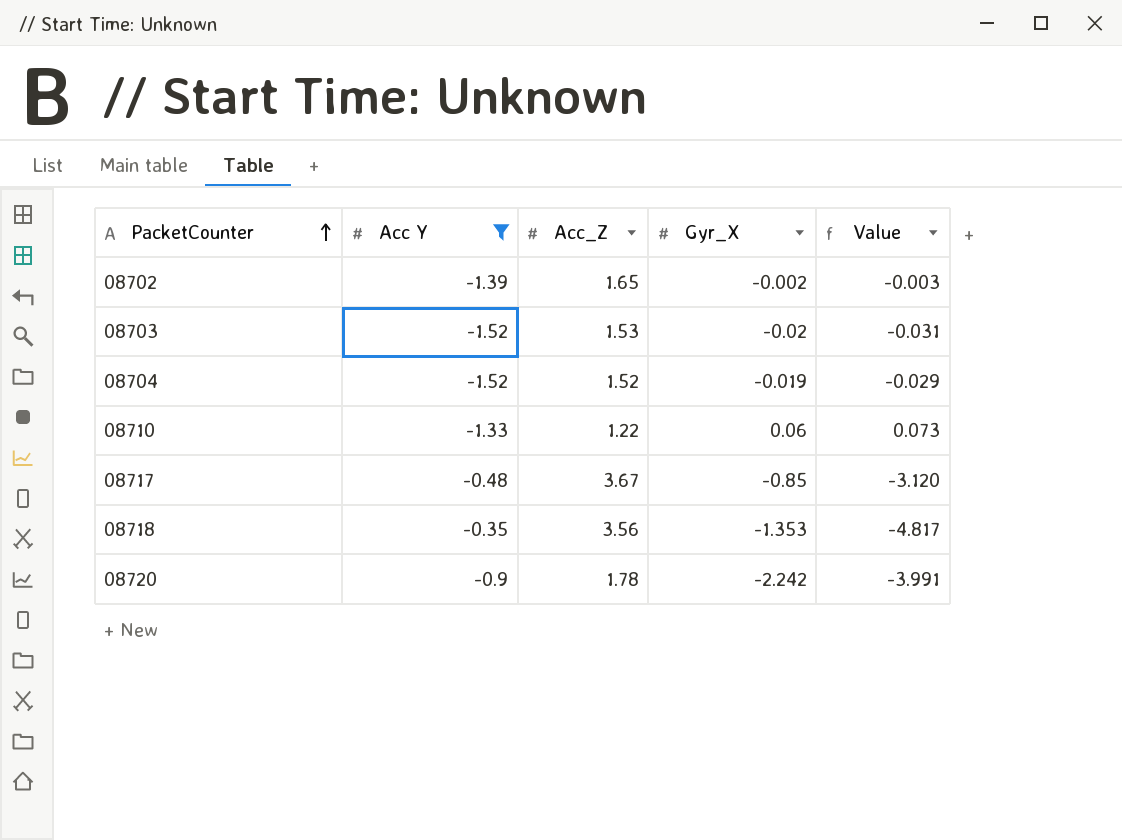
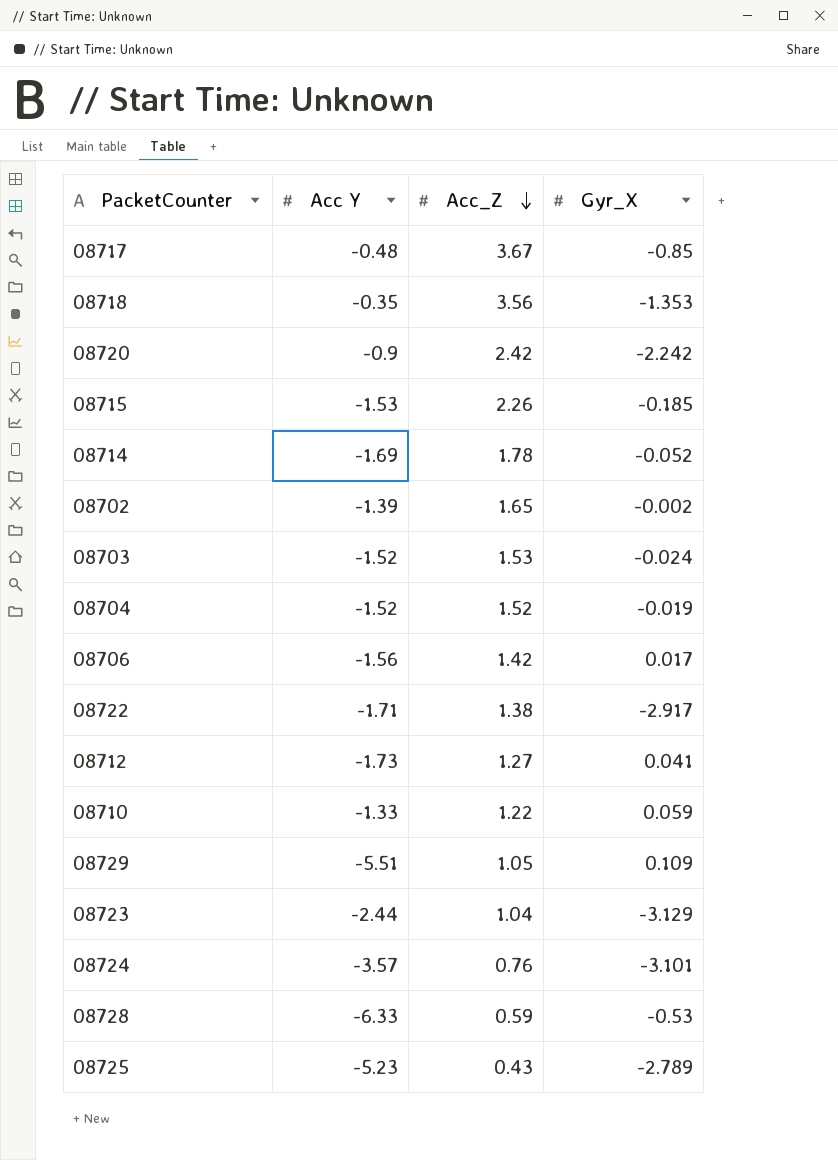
filter: Acc Y >= -1.52 -> none
row order: PacketCounter ascending -> Acc_Z descending
column Value | formula: [Acc_Z] * [Gyr_X] -> none
08720 | Acc_Z: 1.78 -> 2.42
08703 | Gyr_X: -0.02 -> -0.024
08710 | Gyr_X: 0.06 -> 0.059

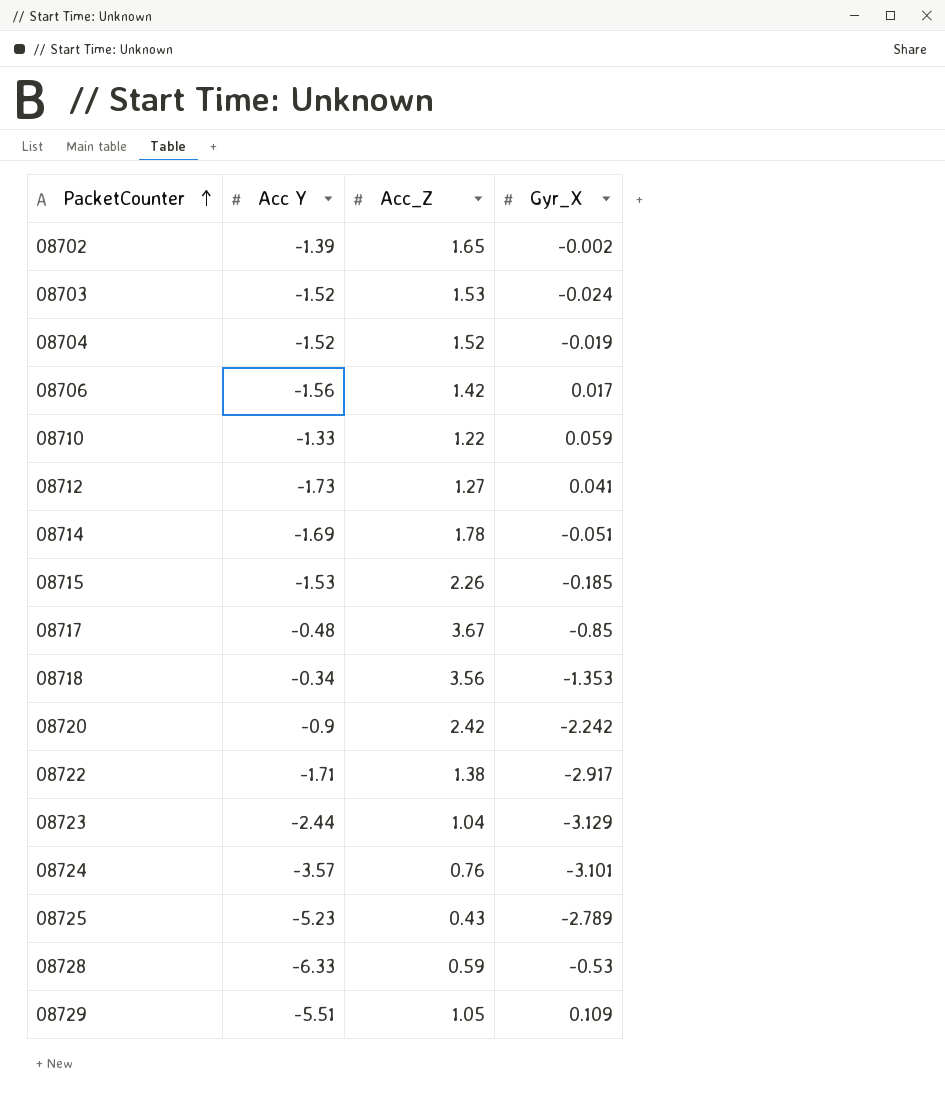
row order: Acc_Z descending -> PacketCounter ascending
08714 | Gyr_X: -0.052 -> -0.051
08718 | Acc Y: -0.35 -> -0.34

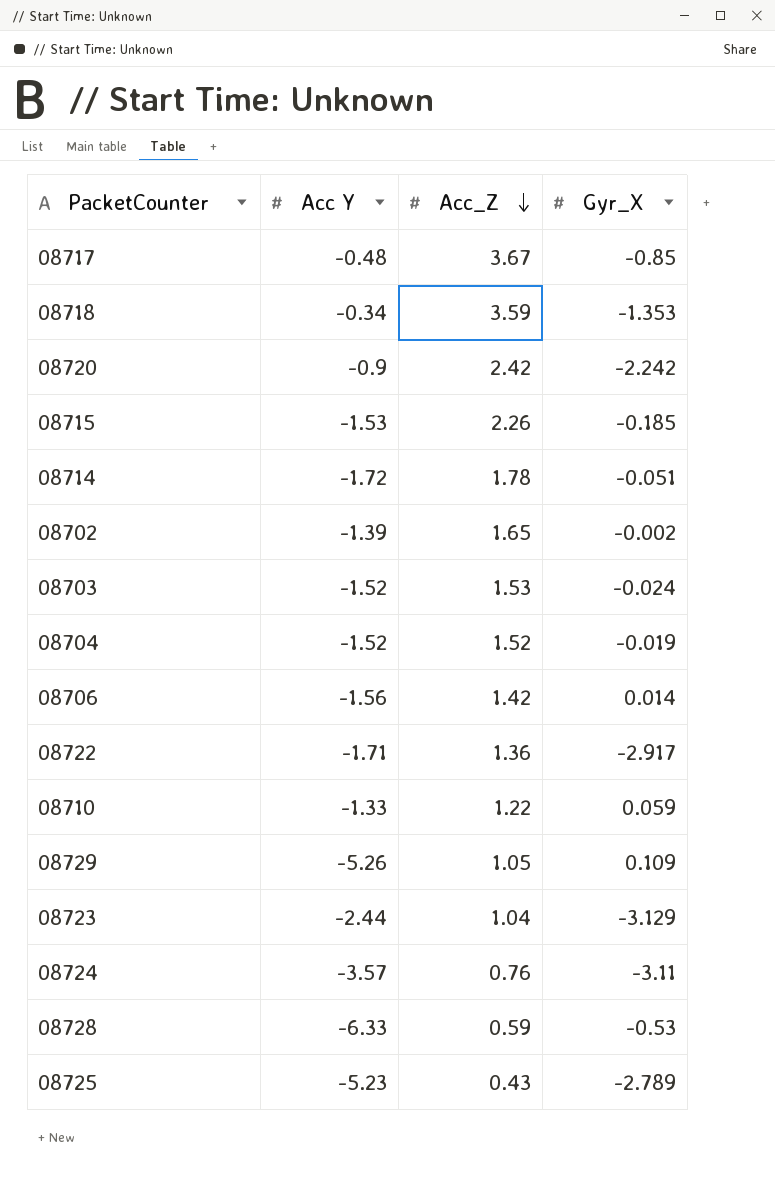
row order: PacketCounter ascending -> Acc_Z descending
row 08712: -1.73 | 1.27 | 0.041 -> none
08718 | Acc_Z: 3.56 -> 3.59
08714 | Acc Y: -1.69 -> -1.72
08706 | Gyr_X: 0.017 -> 0.014
08722 | Acc_Z: 1.38 -> 1.36
08729 | Acc Y: -5.51 -> -5.26
08724 | Gyr_X: -3.101 -> -3.11

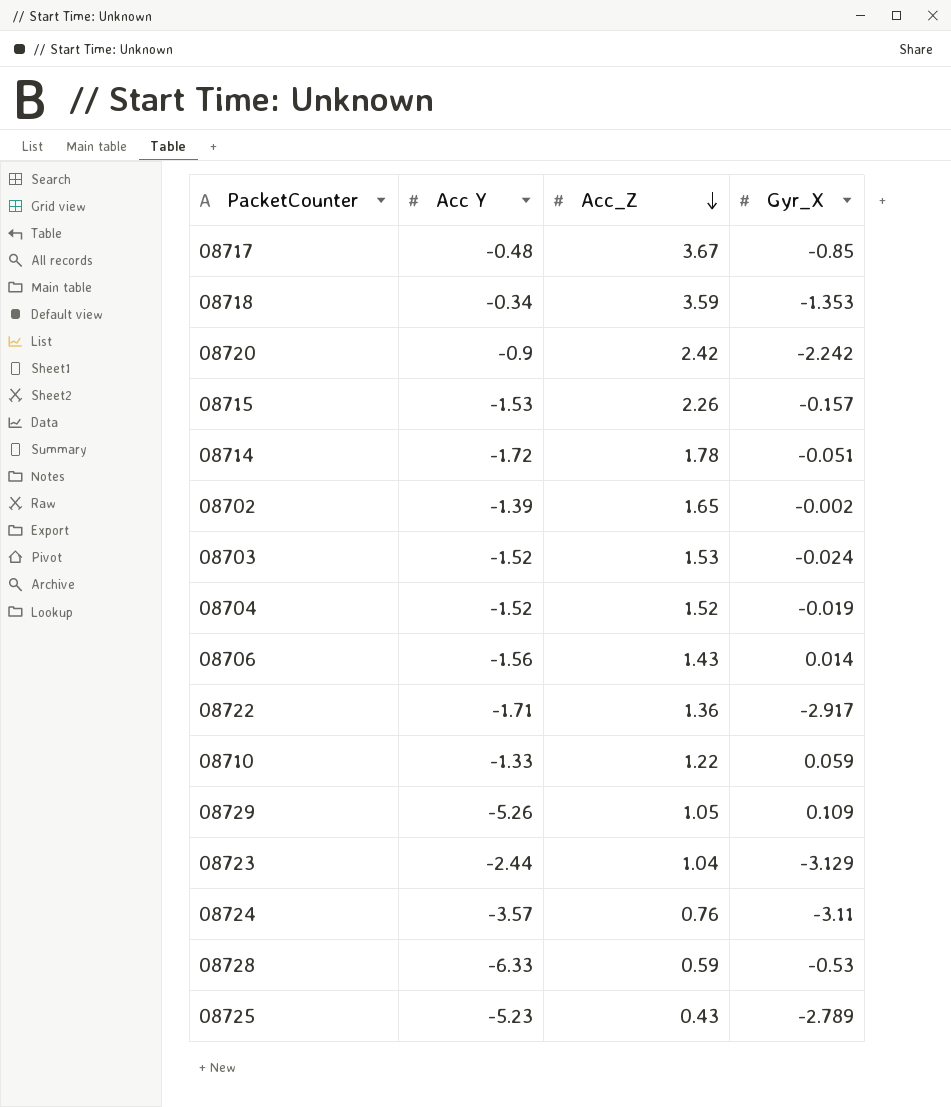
08715 | Gyr_X: -0.185 -> -0.157
08706 | Acc_Z: 1.42 -> 1.43

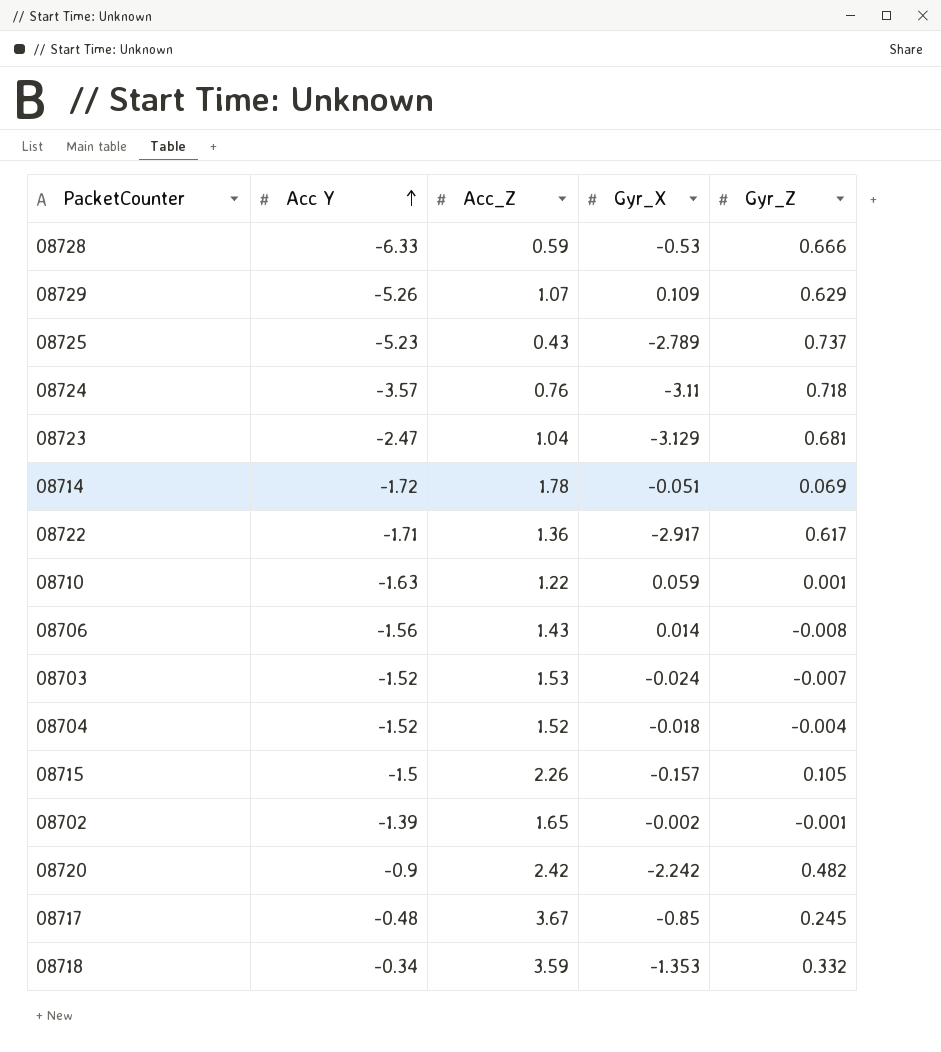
row order: Acc_Z descending -> Acc Y ascending
column Gyr_Z | position: none -> 5
08729 | Acc_Z: 1.05 -> 1.07
08723 | Acc Y: -2.44 -> -2.47
08710 | Acc Y: -1.33 -> -1.63
08704 | Gyr_X: -0.019 -> -0.018
08715 | Acc Y: -1.53 -> -1.5

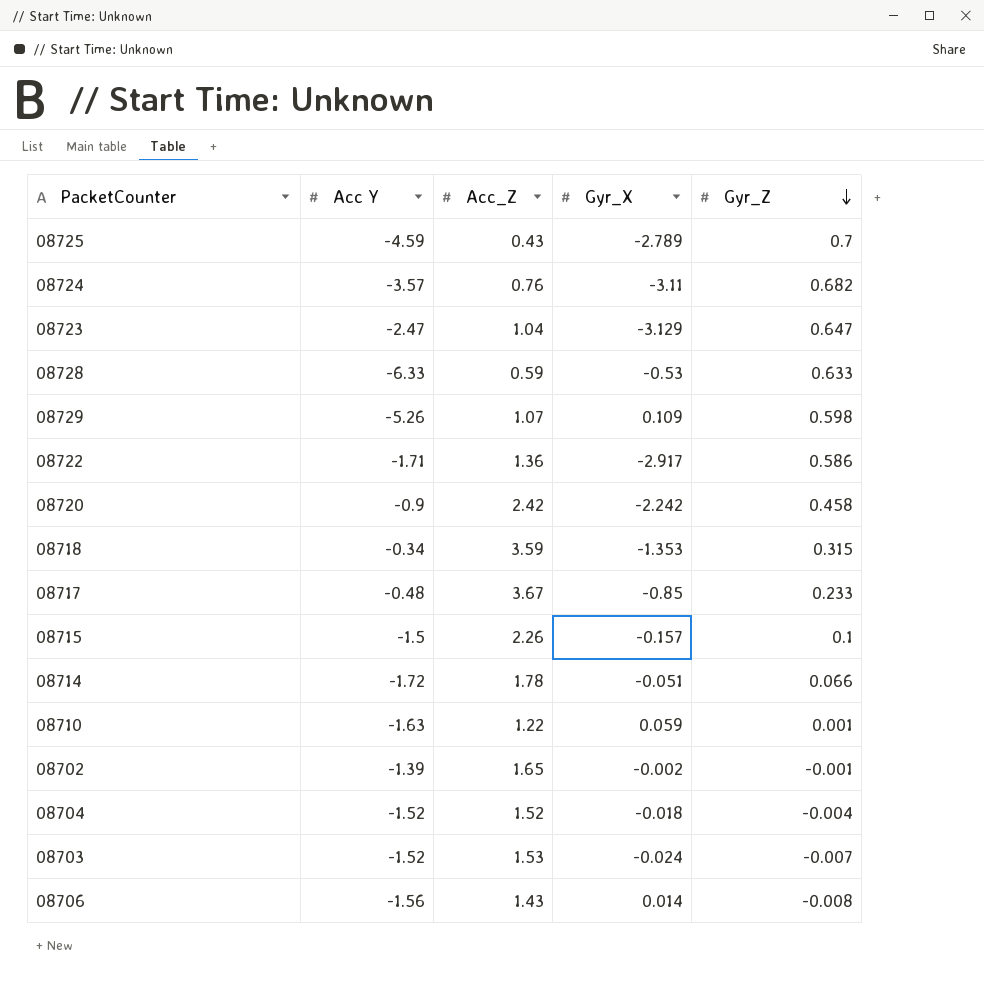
row order: Acc Y ascending -> Gyr_Z descending
08725 | Acc Y: -5.23 -> -4.59
08725 | Gyr_Z: 0.737 -> 0.7
08724 | Gyr_Z: 0.718 -> 0.682
08723 | Gyr_Z: 0.681 -> 0.647
08728 | Gyr_Z: 0.666 -> 0.633
08729 | Gyr_Z: 0.629 -> 0.598
08722 | Gyr_Z: 0.617 -> 0.586
08720 | Gyr_Z: 0.482 -> 0.458
08718 | Gyr_Z: 0.332 -> 0.315
08717 | Gyr_Z: 0.245 -> 0.233
08715 | Gyr_Z: 0.105 -> 0.1
08714 | Gyr_Z: 0.069 -> 0.066

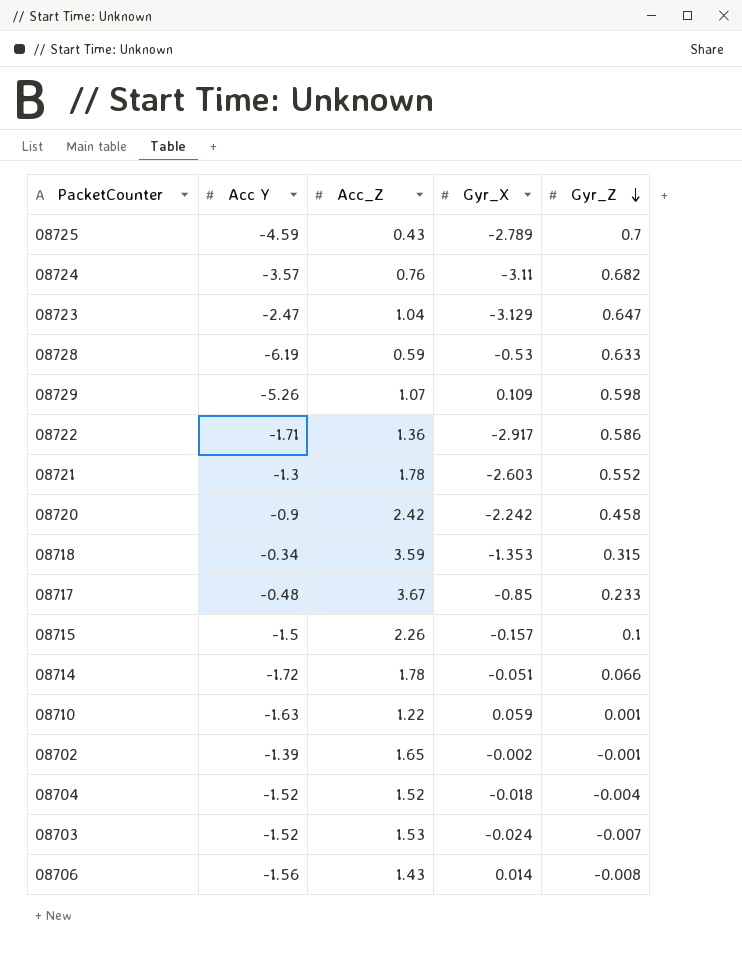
08728 | Acc Y: -6.33 -> -6.19
row 08721: none -> -1.3 | 1.78 | -2.603 | 0.552

